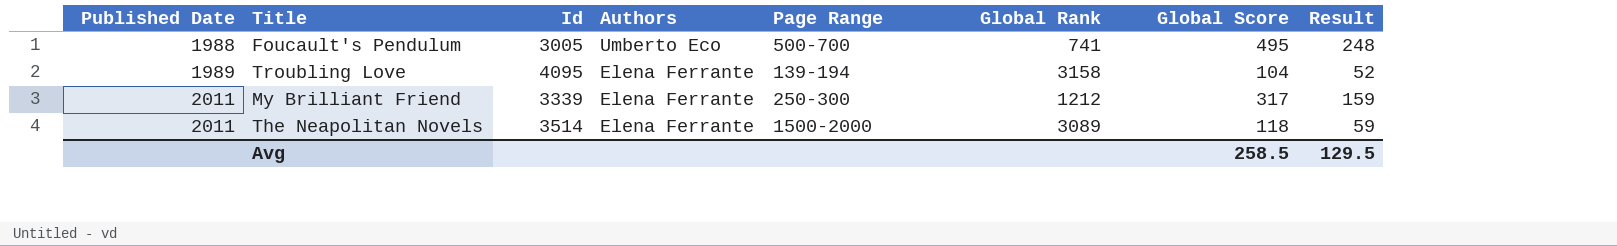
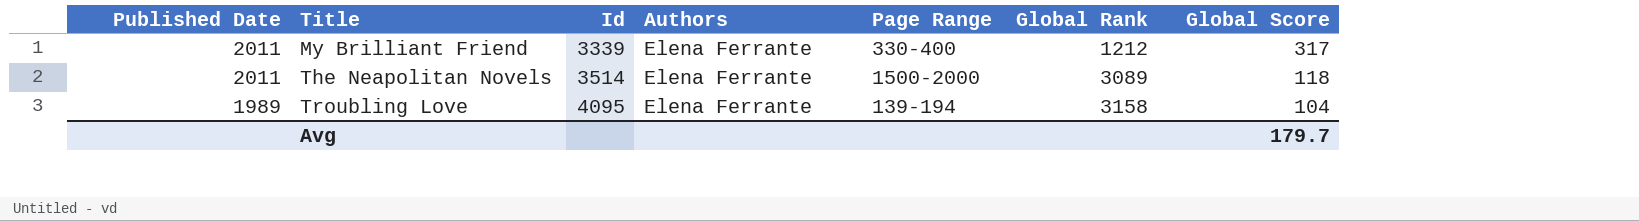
row order: Published Date ascending -> Published Date descending
column Result | formula: [Global Score] * 0.5 -> none
row Foucault's Pendulum: 1988 | 3005 | Umberto Eco | 500-700 | 741 | 495 | 248 -> none
My Brilliant Friend | Page Range: 250-300 -> 330-400
Avg | Global Score: 258.5 -> 179.7

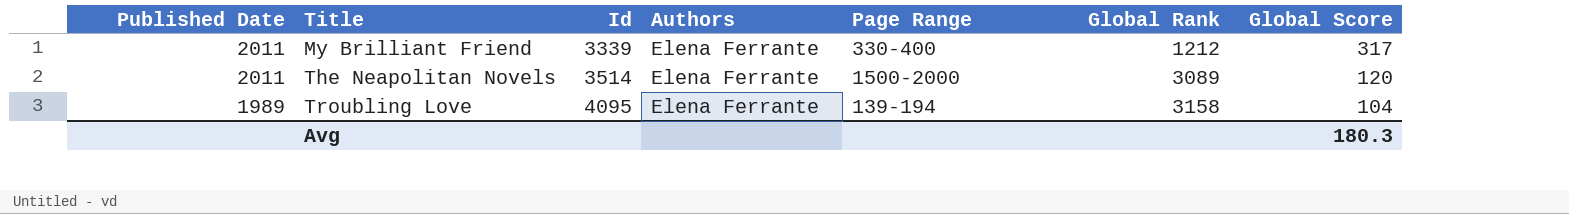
The Neapolitan Novels | Global Score: 118 -> 120
Avg | Global Score: 179.7 -> 180.3

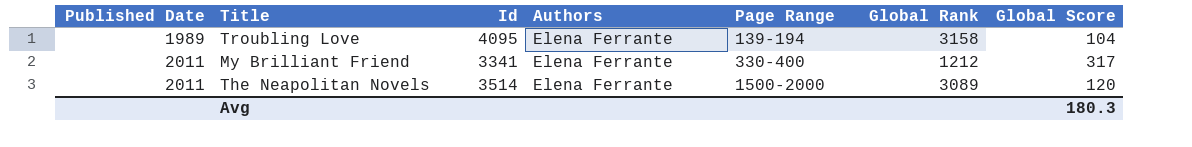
row order: Published Date descending -> Published Date ascending
My Brilliant Friend | Id: 3339 -> 3341

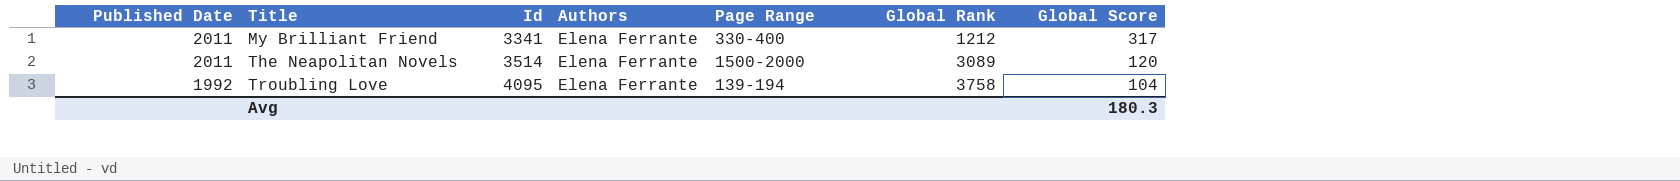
row order: Published Date ascending -> Published Date descending
Troubling Love | Published Date: 1989 -> 1992
Troubling Love | Global Rank: 3158 -> 3758

